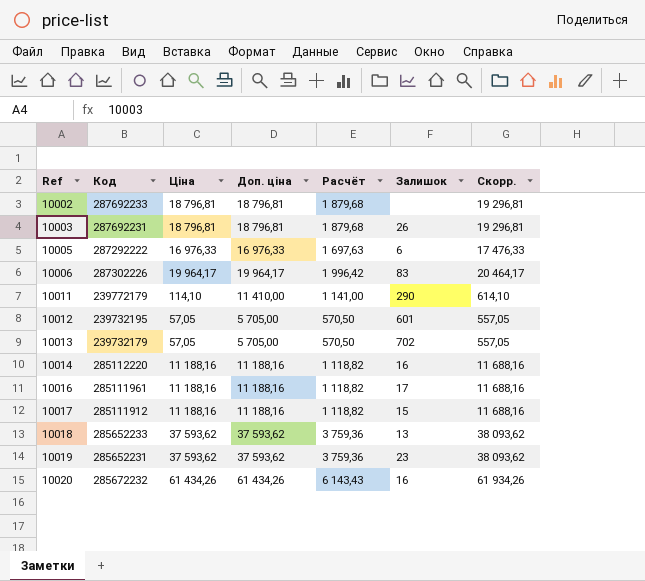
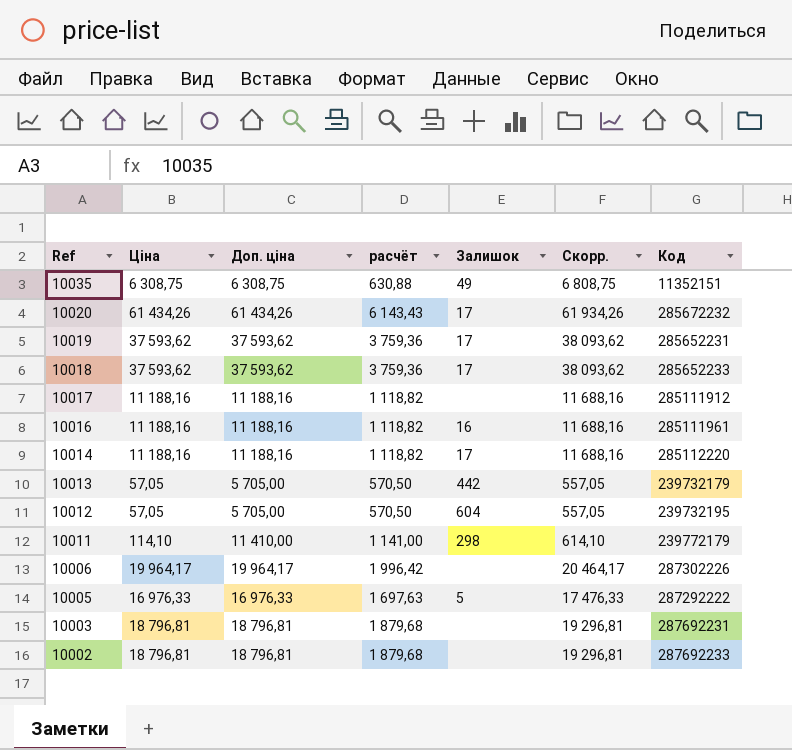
row order: Ref ascending -> Ref descending
column name: Расчёт -> расчёт
column Код | position: 2 -> 7
row 10035: none -> 6 308,75 | 6 308,75 | 630,88 | 49 | 6 808,75 | 11352151
10020 | Залишок: 16 -> 17
10019 | Залишок: 23 -> 17
10018 | Залишок: 13 -> 17
10017 | Залишок: 15 -> none
10016 | Залишок: 17 -> 16
10014 | Залишок: 16 -> 17
10013 | Залишок: 702 -> 442
10012 | Залишок: 601 -> 604
10011 | Залишок: 290 -> 298
10006 | Залишок: 83 -> none
10005 | Залишок: 6 -> 5
10003 | Залишок: 26 -> none

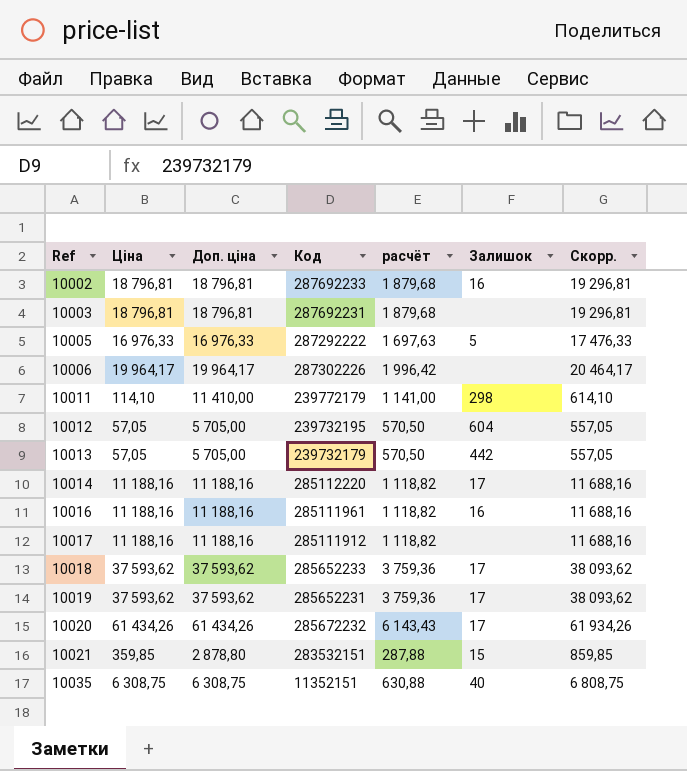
row order: Ref descending -> Ref ascending
column Код | position: 7 -> 4
10002 | Залишок: none -> 16
row 10021: none -> 359,85 | 2 878,80 | 283532151 | 287,88 | 15 | 859,85
10035 | Залишок: 49 -> 40

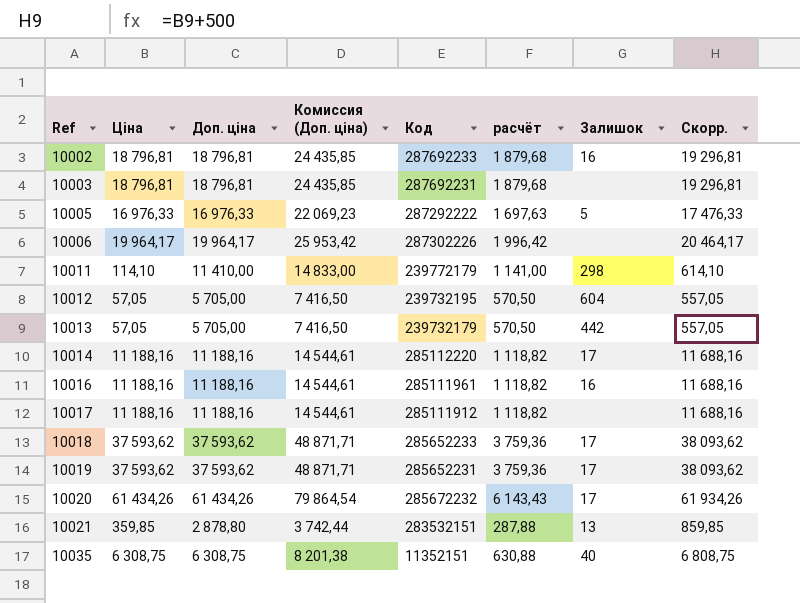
column Комиссия (Доп. ціна) | formula: none -> [Доп. ціна] * 1,3
10021 | Залишок: 15 -> 13

